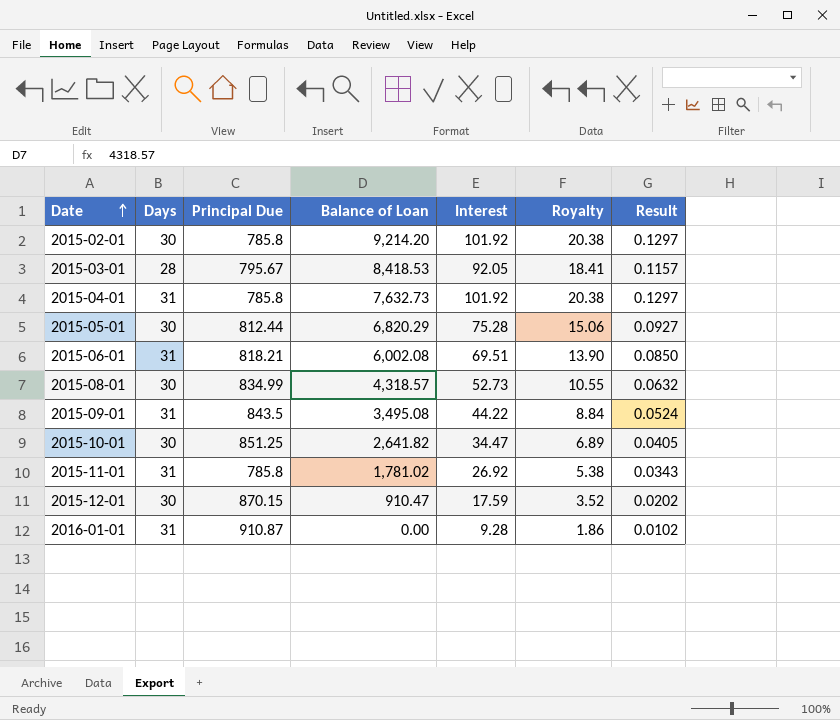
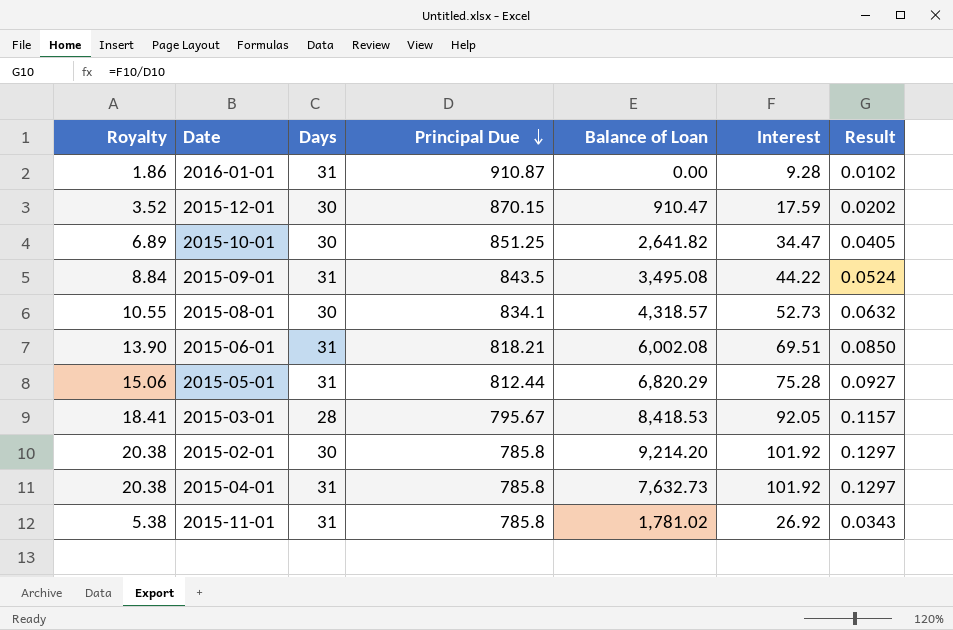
row order: Date ascending -> Principal Due descending
column Royalty | position: 6 -> 1
2015-08-01 | Principal Due: 834.99 -> 834.1
2015-05-01 | Days: 30 -> 31

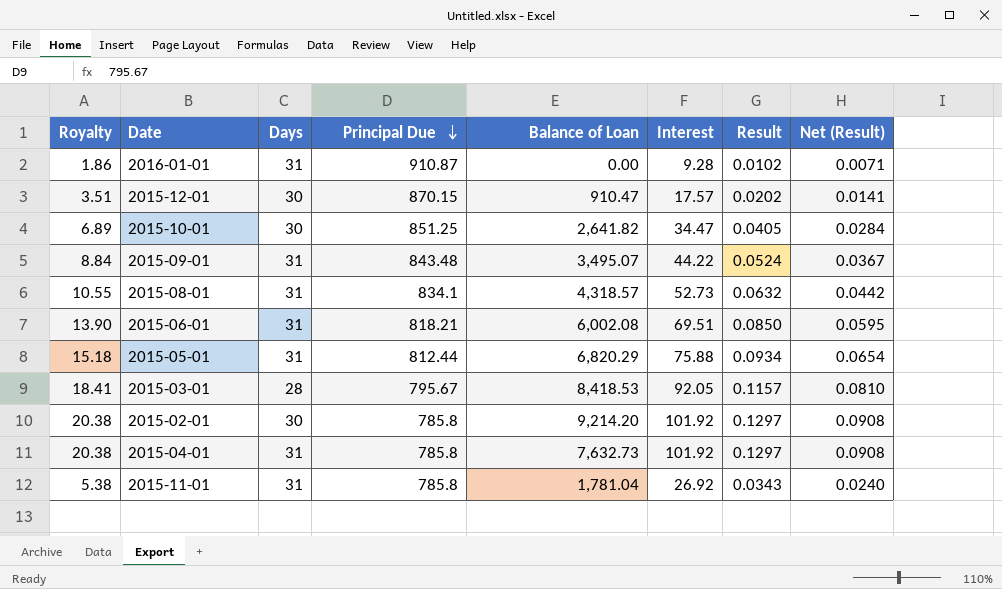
column Net (Result) | formula: none -> [Result] * 0.7
2015-12-01 | Royalty: 3.52 -> 3.51
2015-12-01 | Interest: 17.59 -> 17.57
2015-09-01 | Principal Due: 843.5 -> 843.48
2015-09-01 | Balance of Loan: 3,495.08 -> 3,495.07
2015-08-01 | Days: 30 -> 31
2015-05-01 | Royalty: 15.06 -> 15.18
2015-05-01 | Interest: 75.28 -> 75.88
2015-05-01 | Result: 0.0927 -> 0.0934
2015-11-01 | Balance of Loan: 1,781.02 -> 1,781.04

